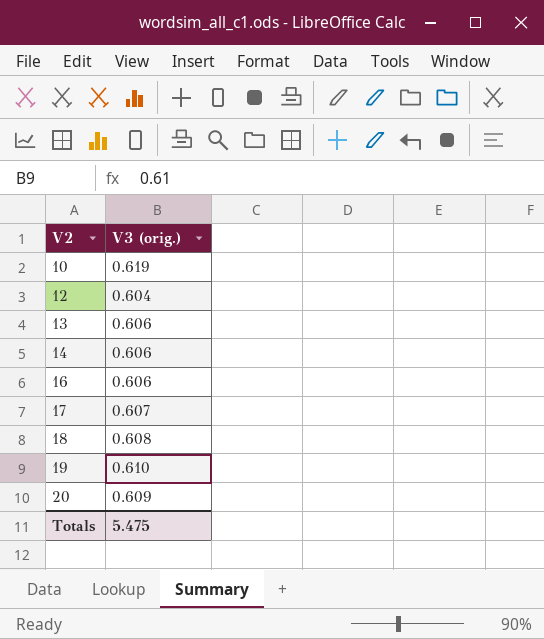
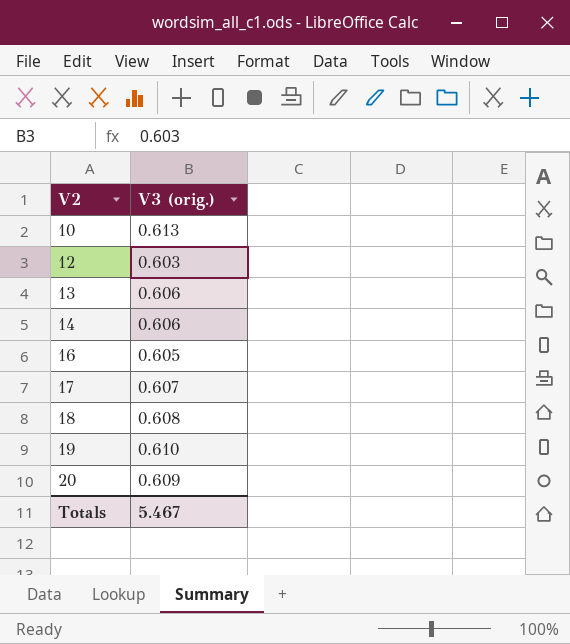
10 | V3 (orig.): 0.619 -> 0.613
12 | V3 (orig.): 0.604 -> 0.603
16 | V3 (orig.): 0.606 -> 0.605
Totals | V3 (orig.): 5.475 -> 5.467

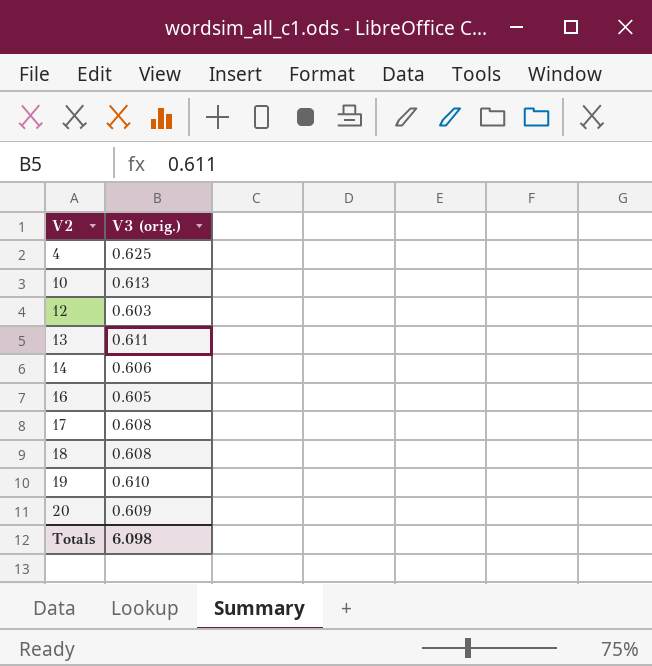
row 4: none -> 0.625
13 | V3 (orig.): 0.606 -> 0.611
17 | V3 (orig.): 0.607 -> 0.608
Totals | V3 (orig.): 5.467 -> 6.098

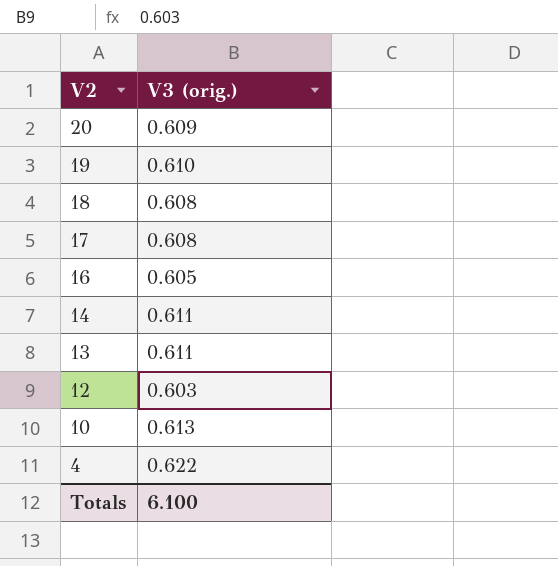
row order: V2 ascending -> V2 descending
14 | V3 (orig.): 0.606 -> 0.611
4 | V3 (orig.): 0.625 -> 0.622
Totals | V3 (orig.): 6.098 -> 6.100

